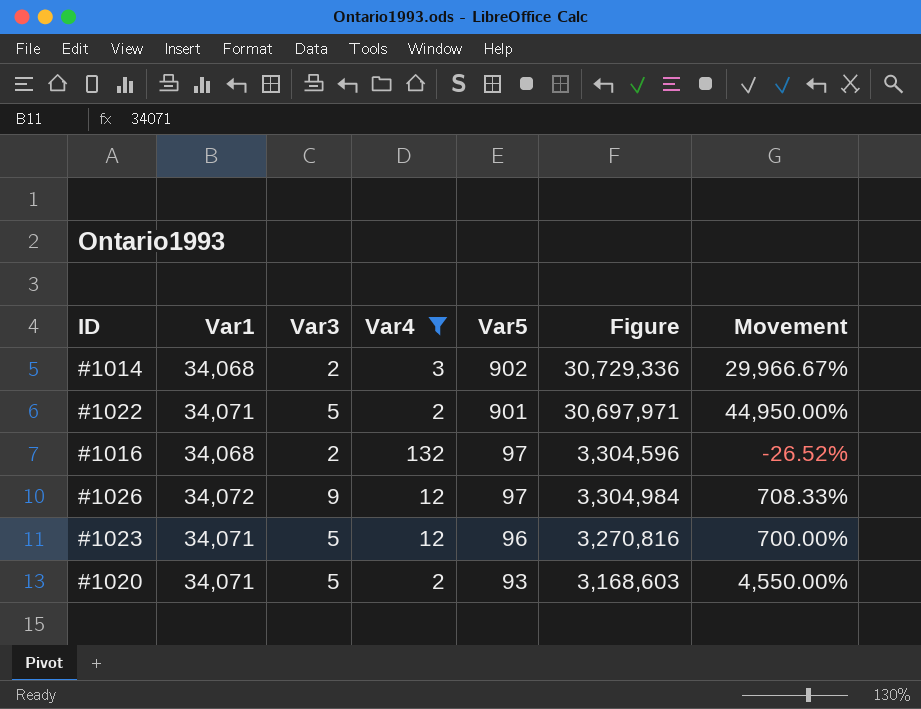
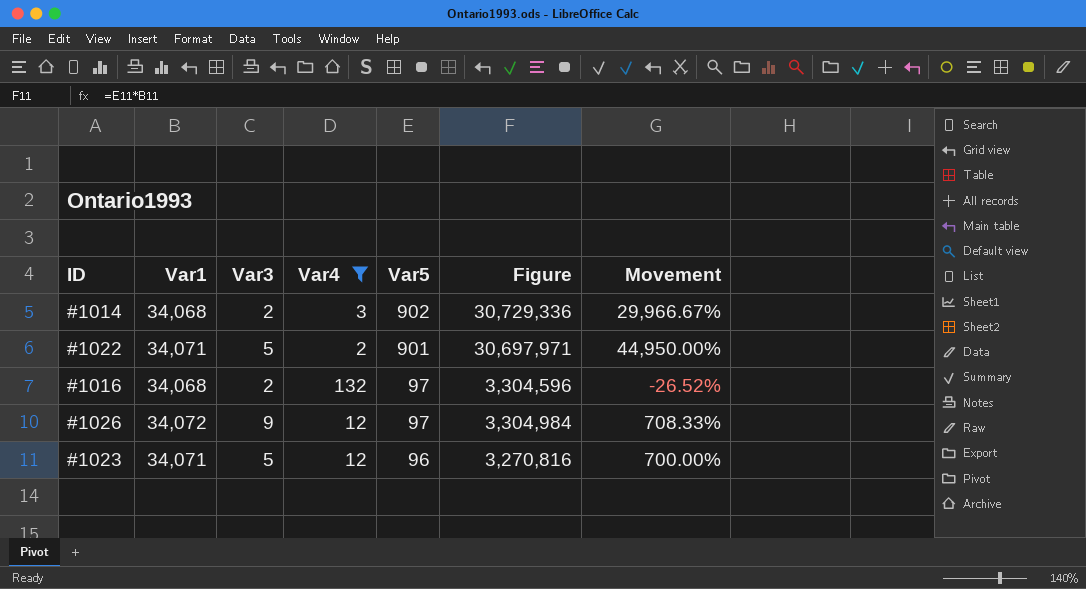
row #1020: 34,071 | 5 | 2 | 93 | 3,168,603 | 4,550.00% -> none

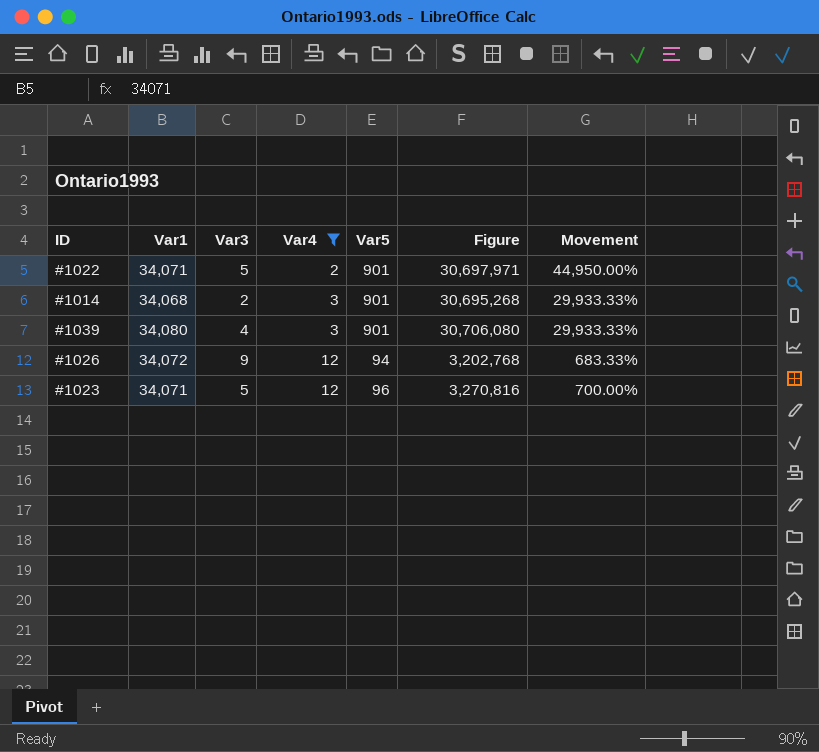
row order: Var5 descending -> Var4 ascending
row #1016: 34,068 | 2 | 132 | 97 | 3,304,596 | -26.52% -> none
#1014 | Var5: 902 -> 901
#1014 | Figure: 30,729,336 -> 30,695,268
#1014 | Movement: 29,966.67% -> 29,933.33%
row #1039: none -> 34,080 | 4 | 3 | 901 | 30,706,080 | 29,933.33%
#1026 | Var5: 97 -> 94
#1026 | Figure: 3,304,984 -> 3,202,768
#1026 | Movement: 708.33% -> 683.33%

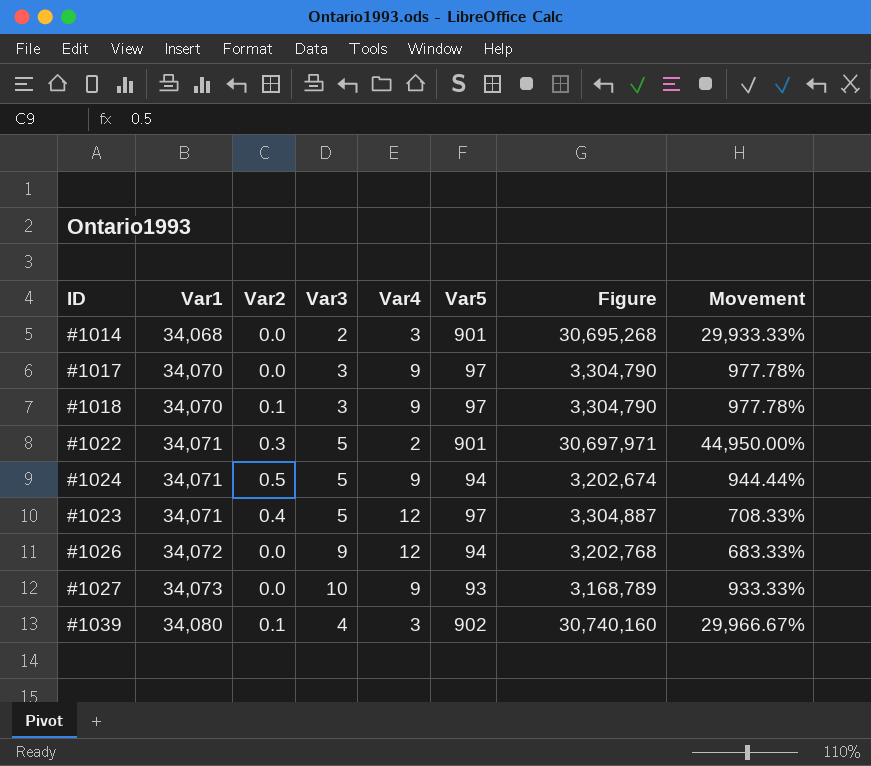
filter: Var4 != 9 -> none
row order: Var4 ascending -> Var1 ascending
column Var2 | position: none -> 3
#1023 | Var5: 96 -> 97
#1023 | Figure: 3,270,816 -> 3,304,887
#1023 | Movement: 700.00% -> 708.33%
#1039 | Var5: 901 -> 902
#1039 | Figure: 30,706,080 -> 30,740,160
#1039 | Movement: 29,933.33% -> 29,966.67%

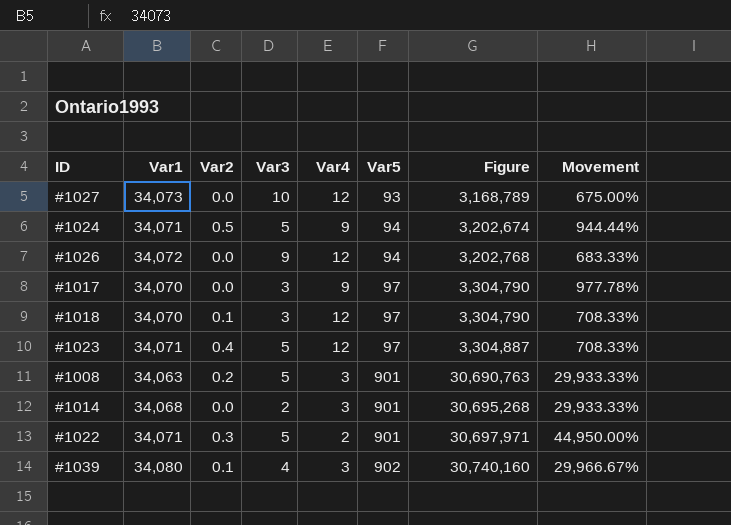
row order: Var1 ascending -> Var5 ascending
#1027 | Var4: 9 -> 12
#1027 | Movement: 933.33% -> 675.00%
#1018 | Var4: 9 -> 12
#1018 | Movement: 977.78% -> 708.33%
row #1008: none -> 34,063 | 0.2 | 5 | 3 | 901 | 30,690,763 | 29,933.33%

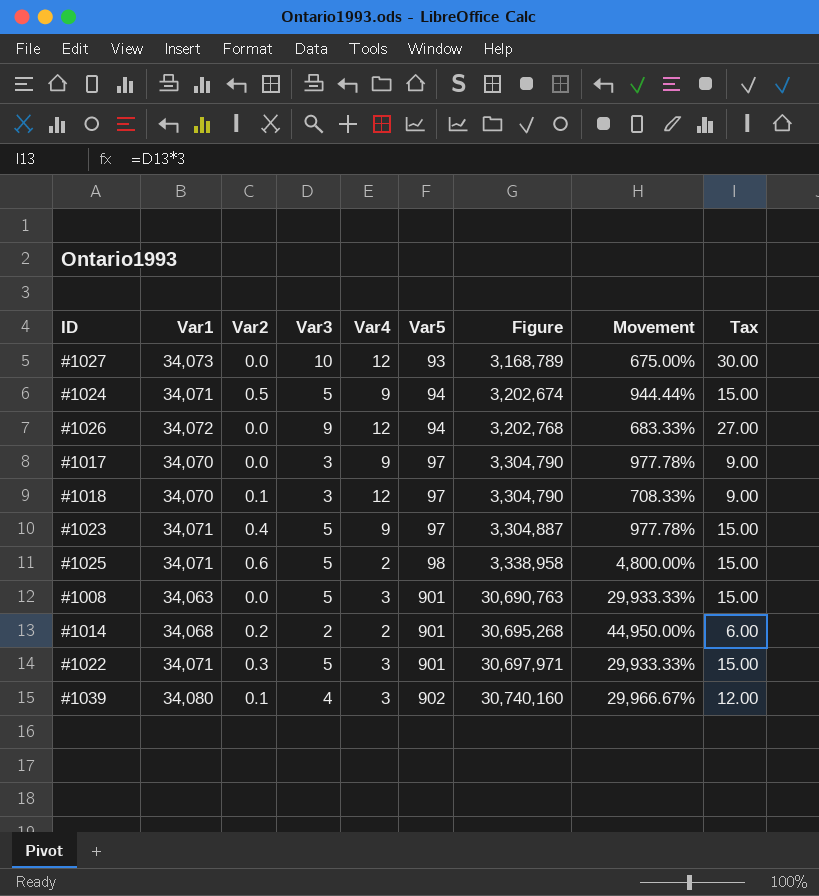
column Tax | formula: none -> [Var3] * 3
#1023 | Var4: 12 -> 9
#1023 | Movement: 708.33% -> 977.78%
row #1025: none -> 34,071 | 0.6 | 5 | 2 | 98 | 3,338,958 | 4,800.00% | 15.00
#1008 | Var2: 0.2 -> 0.0
#1014 | Var2: 0.0 -> 0.2
#1014 | Var4: 3 -> 2
#1014 | Movement: 29,933.33% -> 44,950.00%
#1022 | Var4: 2 -> 3
#1022 | Movement: 44,950.00% -> 29,933.33%

